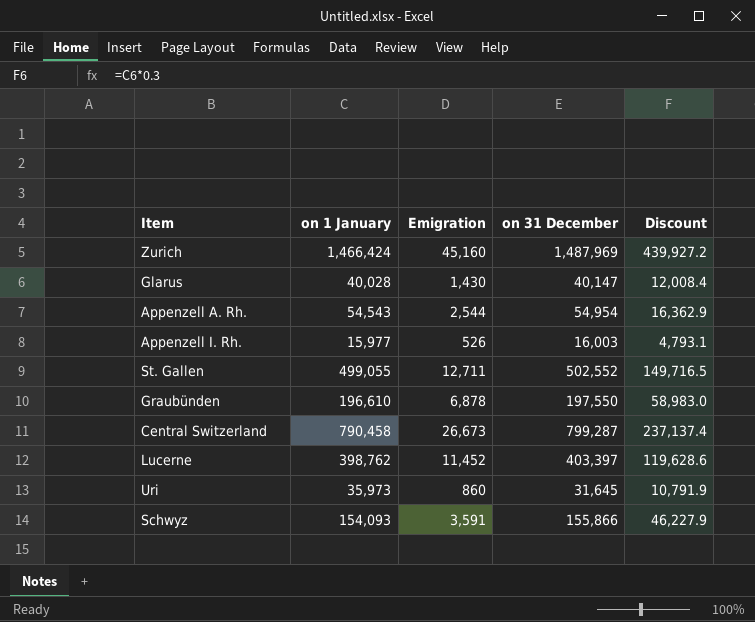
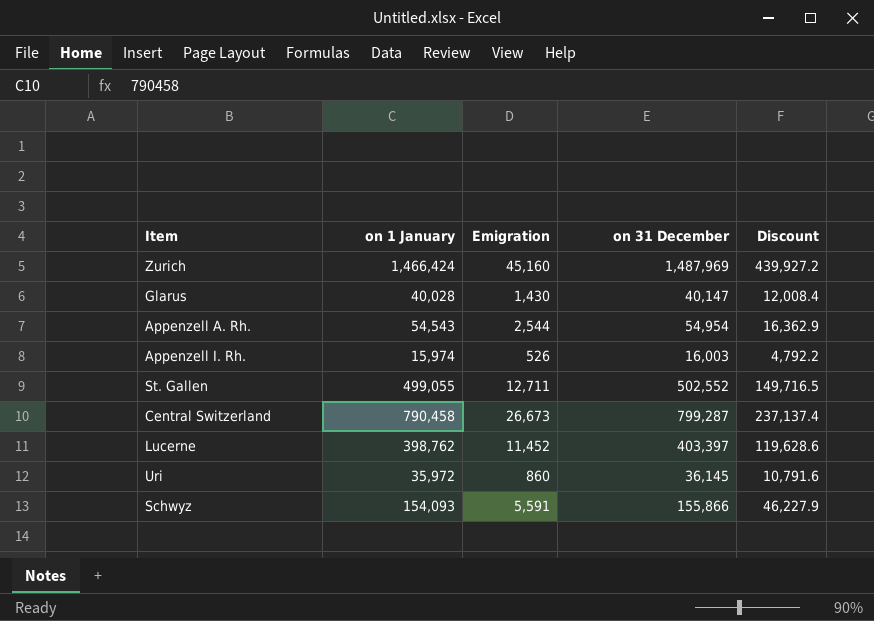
row Graubünden: 196,610 | 6,878 | 197,550 | 58,983.0 -> none
Appenzell I. Rh. | on 1 January: 15,977 -> 15,974
Appenzell I. Rh. | Discount: 4,793.1 -> 4,792.2
Uri | on 1 January: 35,973 -> 35,972
Uri | on 31 December: 31,645 -> 36,145
Uri | Discount: 10,791.9 -> 10,791.6
Schwyz | Emigration: 3,591 -> 5,591

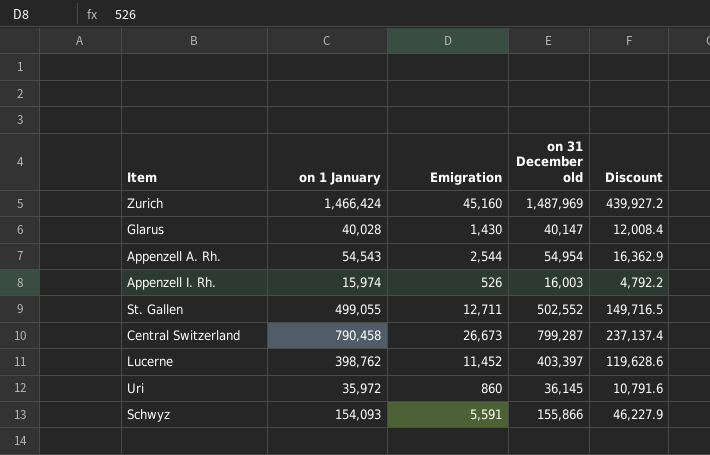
column name: on 31 December -> on 31 December old

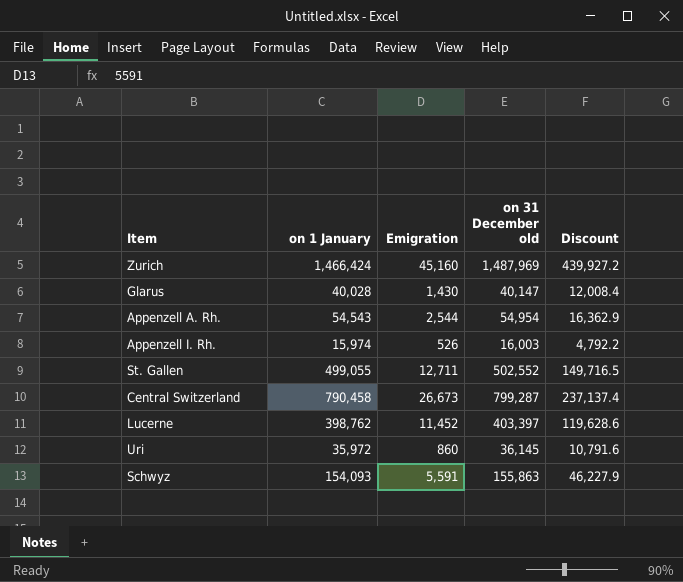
Schwyz | on 31 December old: 155,866 -> 155,863

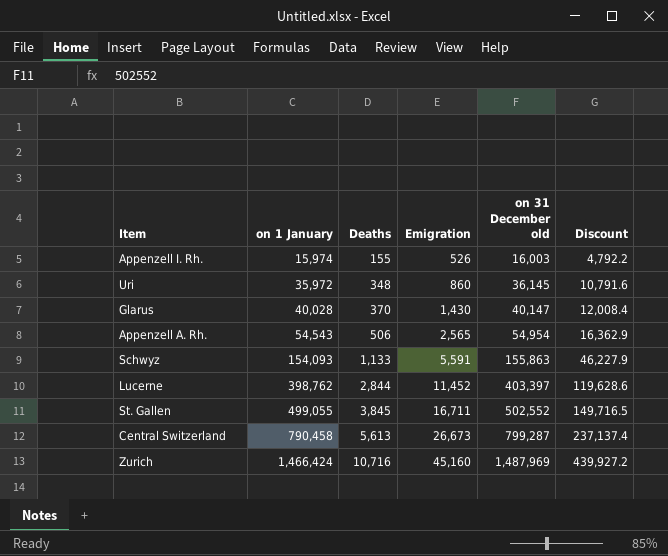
row order: none -> on 1 January ascending
column Deaths | position: none -> 3
Appenzell A. Rh. | Emigration: 2,544 -> 2,565
St. Gallen | Emigration: 12,711 -> 16,711

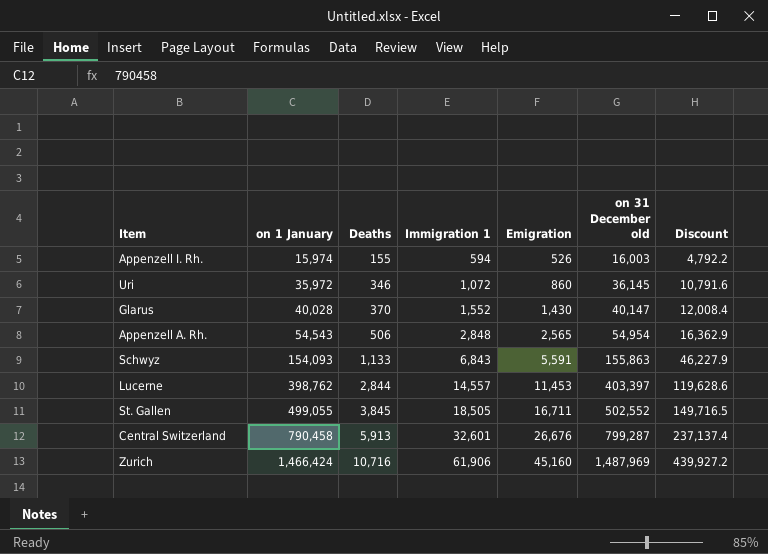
column Immigration 1 | position: none -> 4
Uri | Deaths: 348 -> 346
Lucerne | Emigration: 11,452 -> 11,453
Central Switzerland | Deaths: 5,613 -> 5,913
Central Switzerland | Emigration: 26,673 -> 26,676

